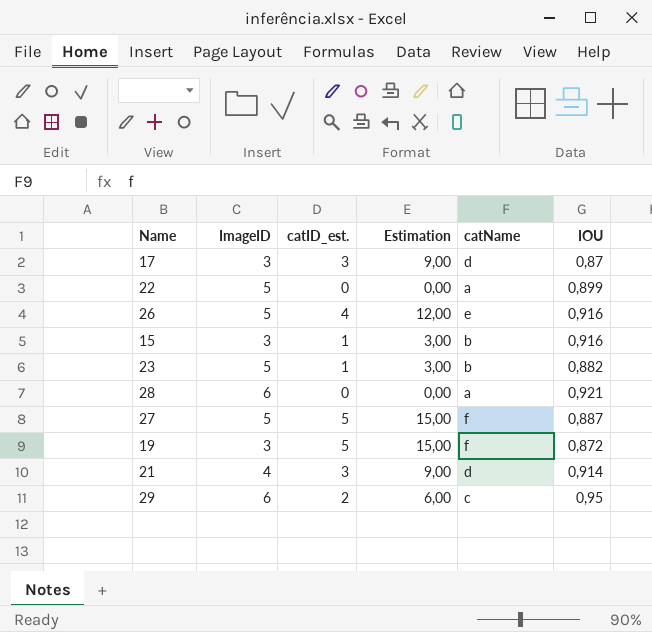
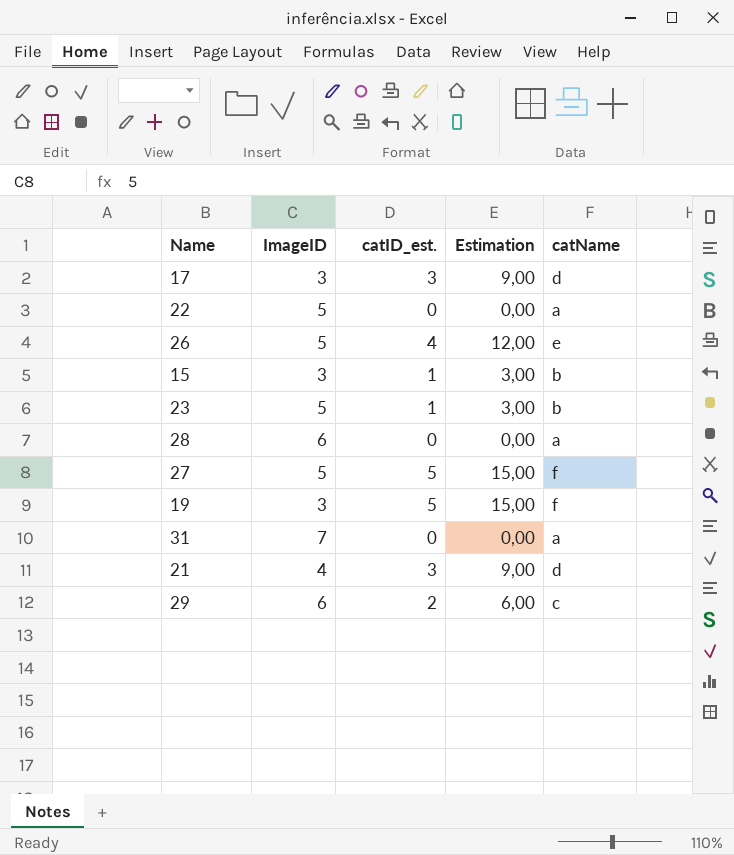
column IOU | position: 6 -> none
row 31: none -> 7 | 0 | 0,00 | a

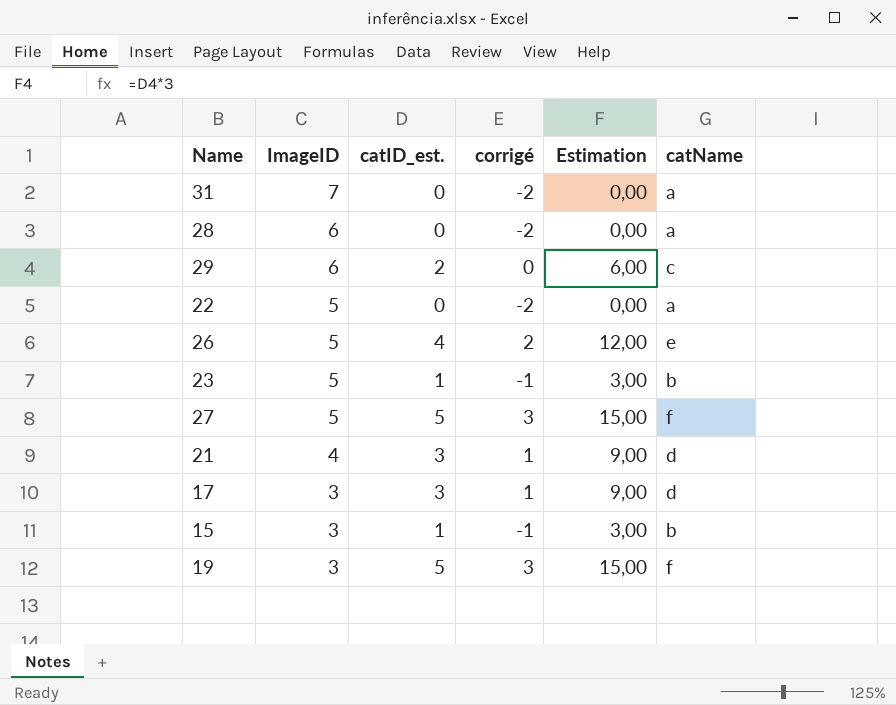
row order: none -> ImageID descending
column corrigé | formula: none -> [catID_est.] - 2

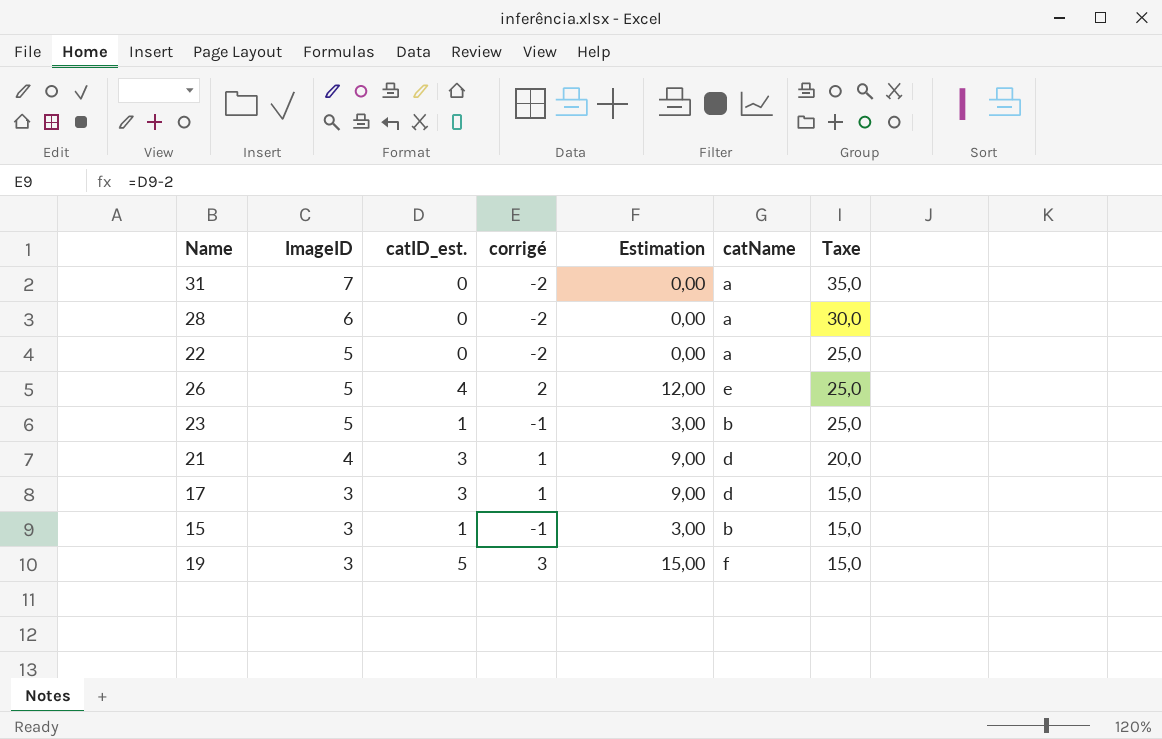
column Taxe | formula: none -> [ImageID] * 5
row 29: 6 | 2 | 0 | 6,00 | c -> none
row 27: 5 | 5 | 3 | 15,00 | f -> none

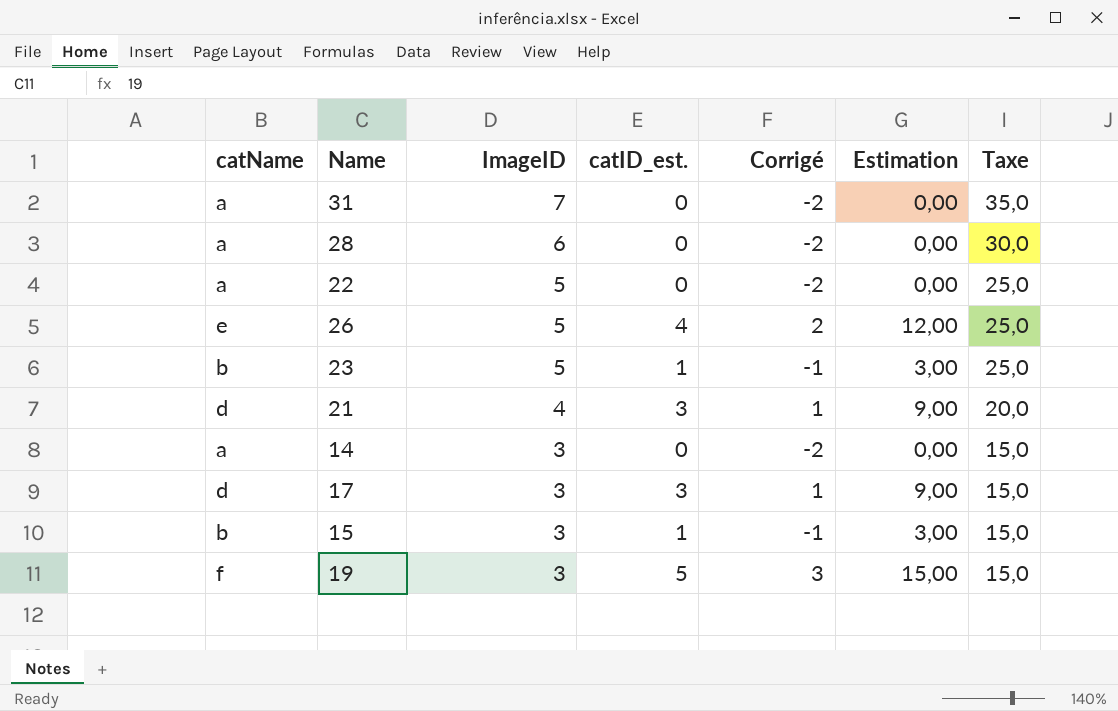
column catName | position: 6 -> 1
column name: corrigé -> Corrigé
row 14: none -> a | 3 | 0 | -2 | 0,00 | 15,0

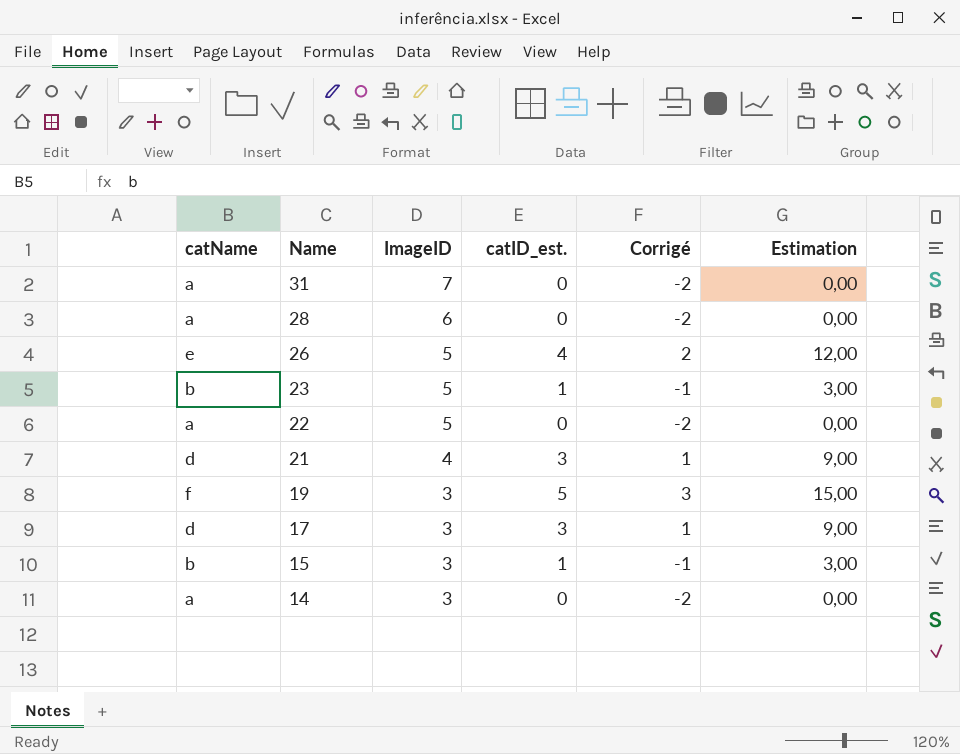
row order: ImageID descending -> Name descending
column Taxe | formula: [ImageID] * 5 -> none

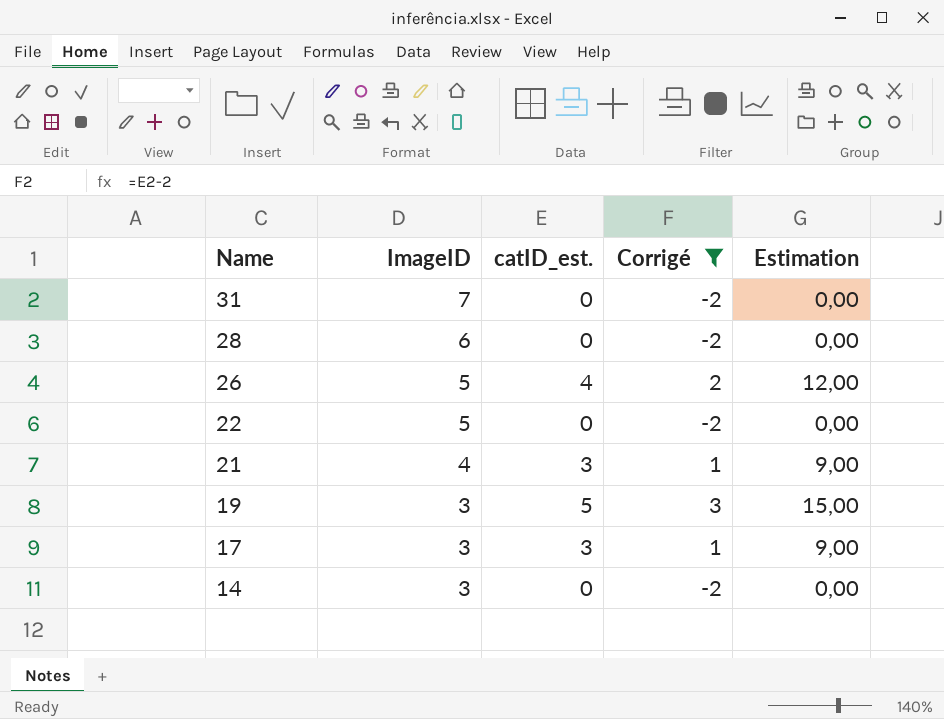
filter: none -> Corrigé != -1
column catName | position: 1 -> none

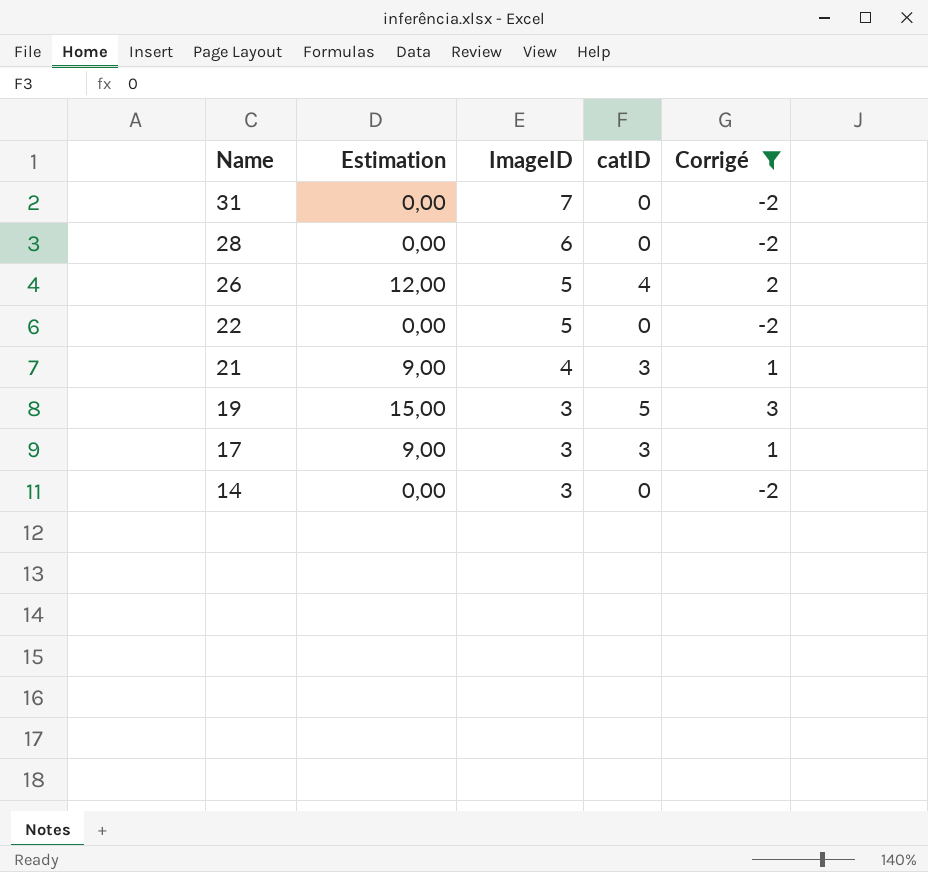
column Estimation | position: 5 -> 2
column name: catID_est. -> catID

